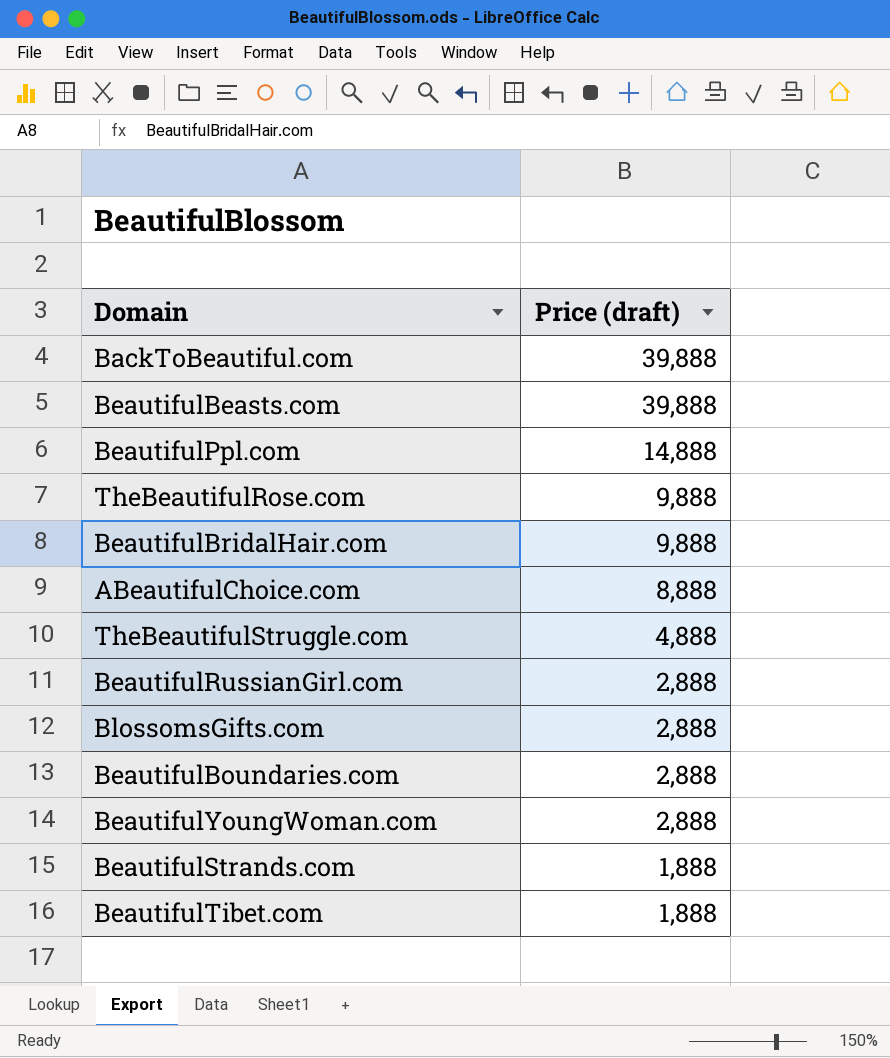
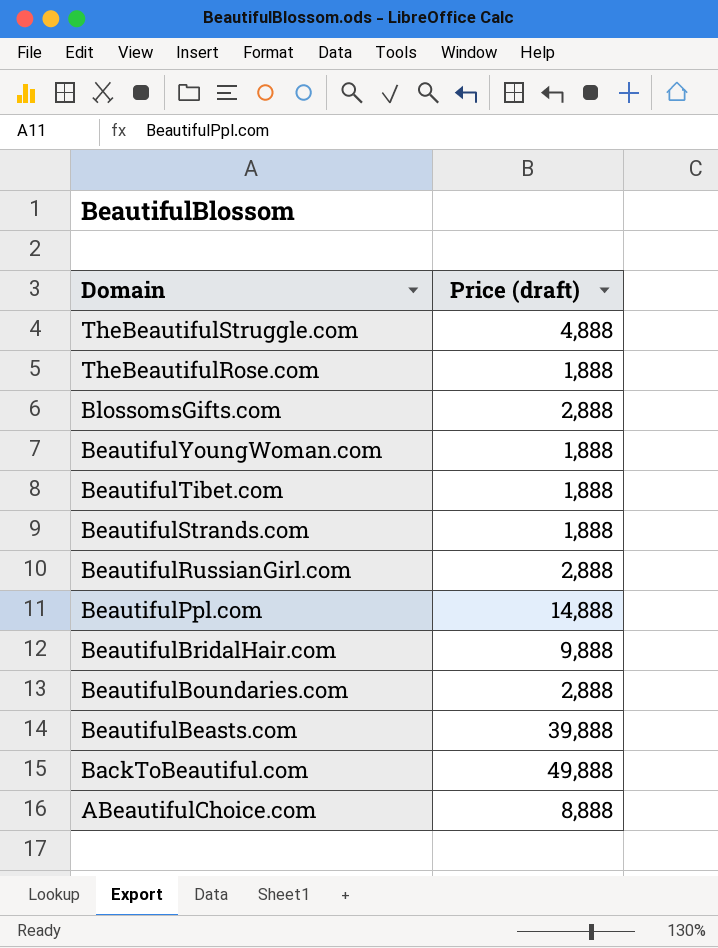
row order: Price (draft) descending -> Domain descending
TheBeautifulRose.com | Price (draft): 9,888 -> 1,888
BeautifulYoungWoman.com | Price (draft): 2,888 -> 1,888
BackToBeautiful.com | Price (draft): 39,888 -> 49,888

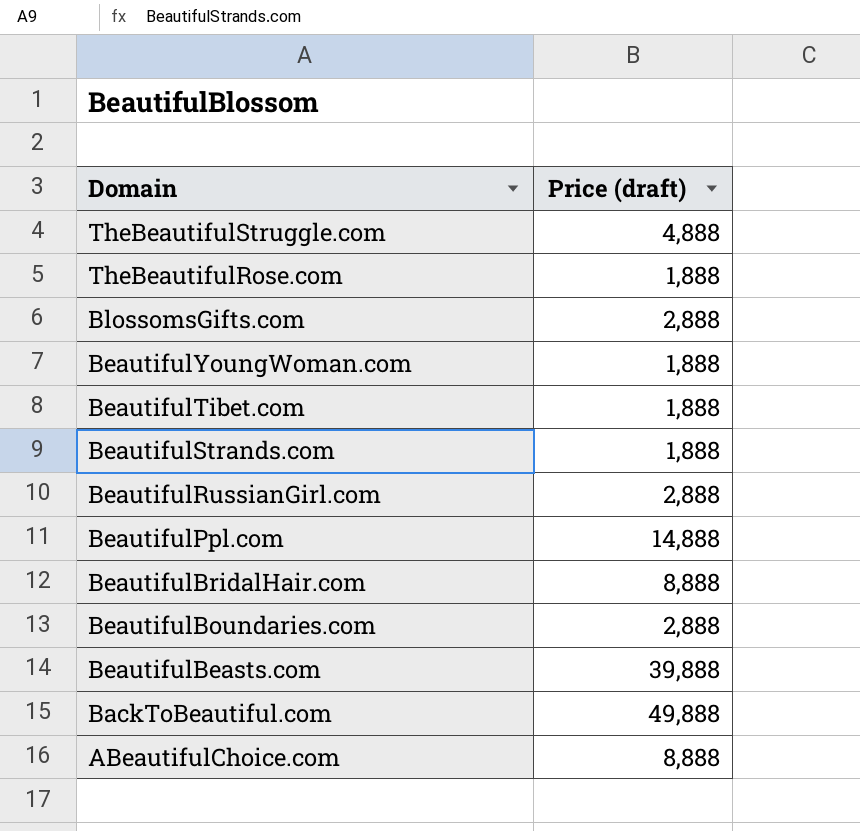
BeautifulBridalHair.com | Price (draft): 9,888 -> 8,888

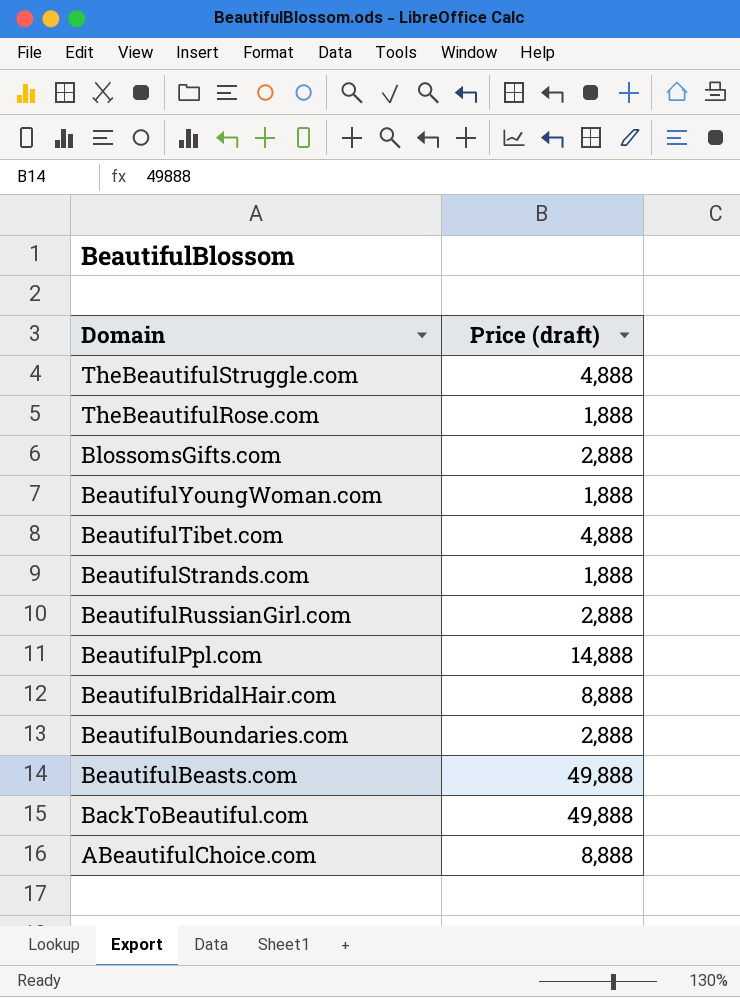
BeautifulTibet.com | Price (draft): 1,888 -> 4,888
BeautifulBeasts.com | Price (draft): 39,888 -> 49,888

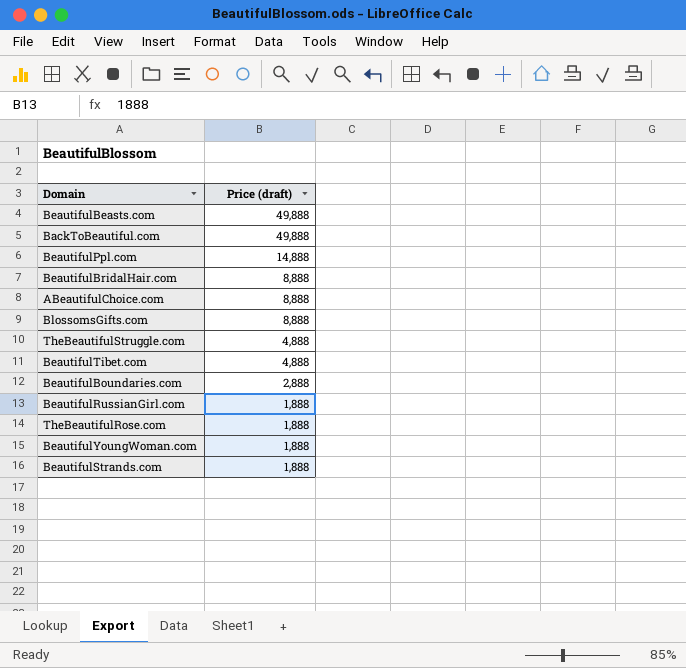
row order: Domain descending -> Price (draft) descending
BlossomsGifts.com | Price (draft): 2,888 -> 8,888
BeautifulRussianGirl.com | Price (draft): 2,888 -> 1,888

